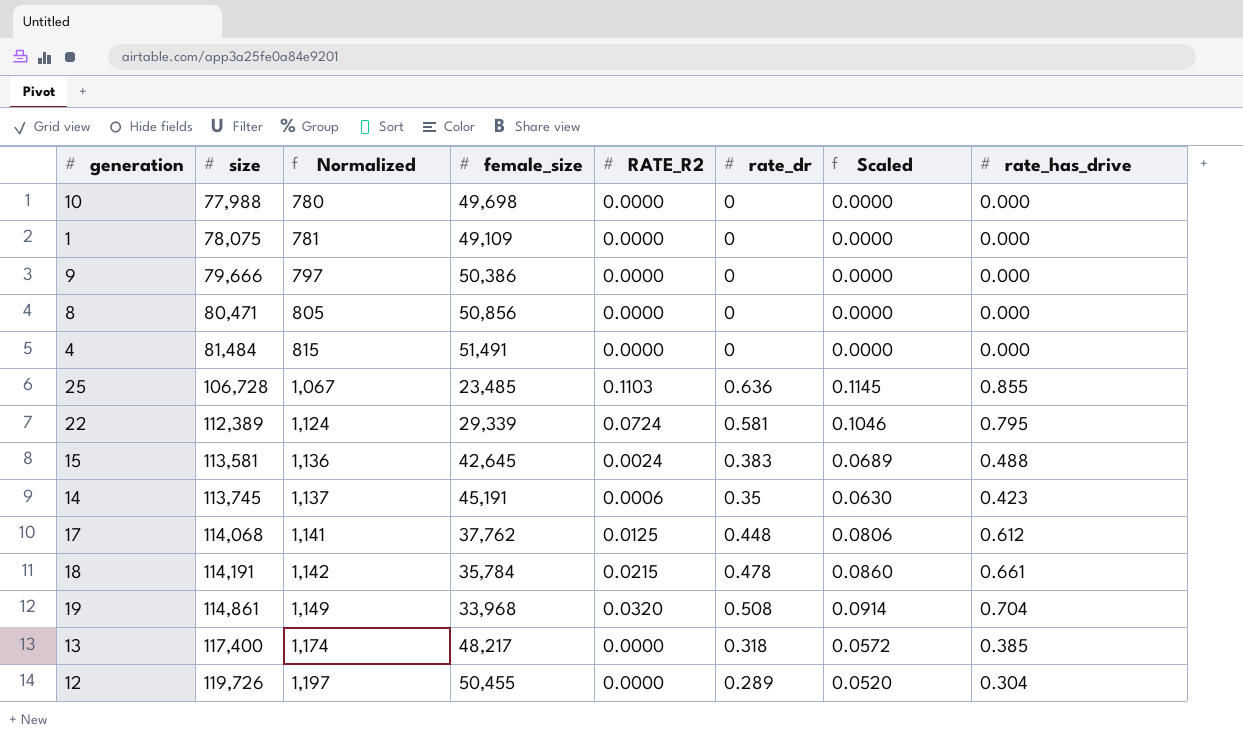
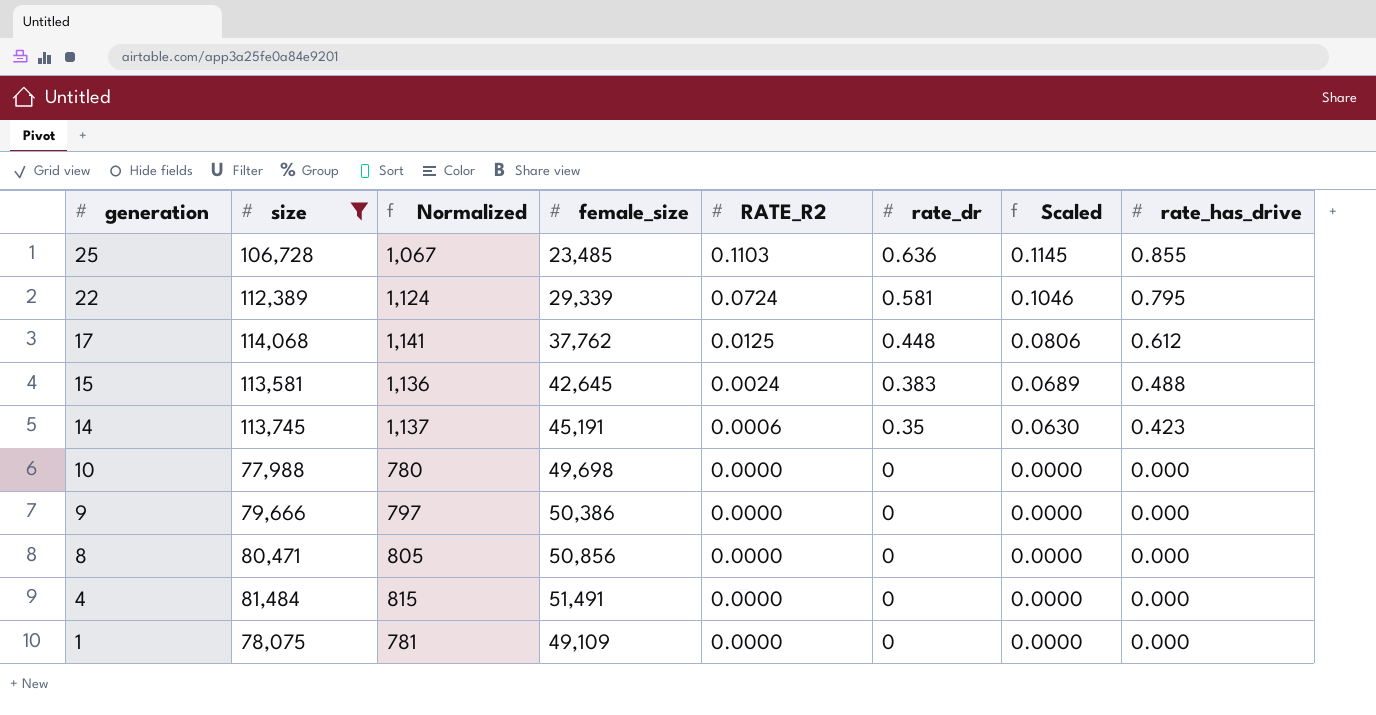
filter: none -> size <= 114,068
row order: size ascending -> generation descending

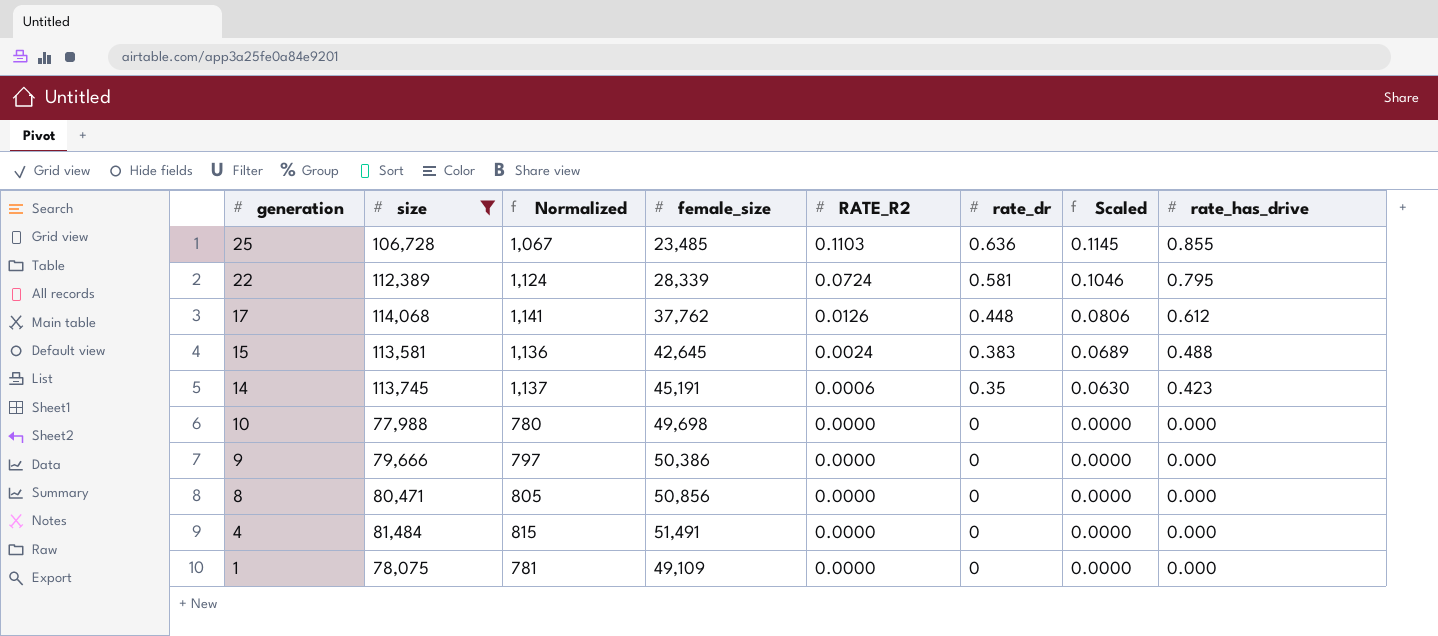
22 | female_size: 29,339 -> 28,339
17 | RATE_R2: 0.0125 -> 0.0126

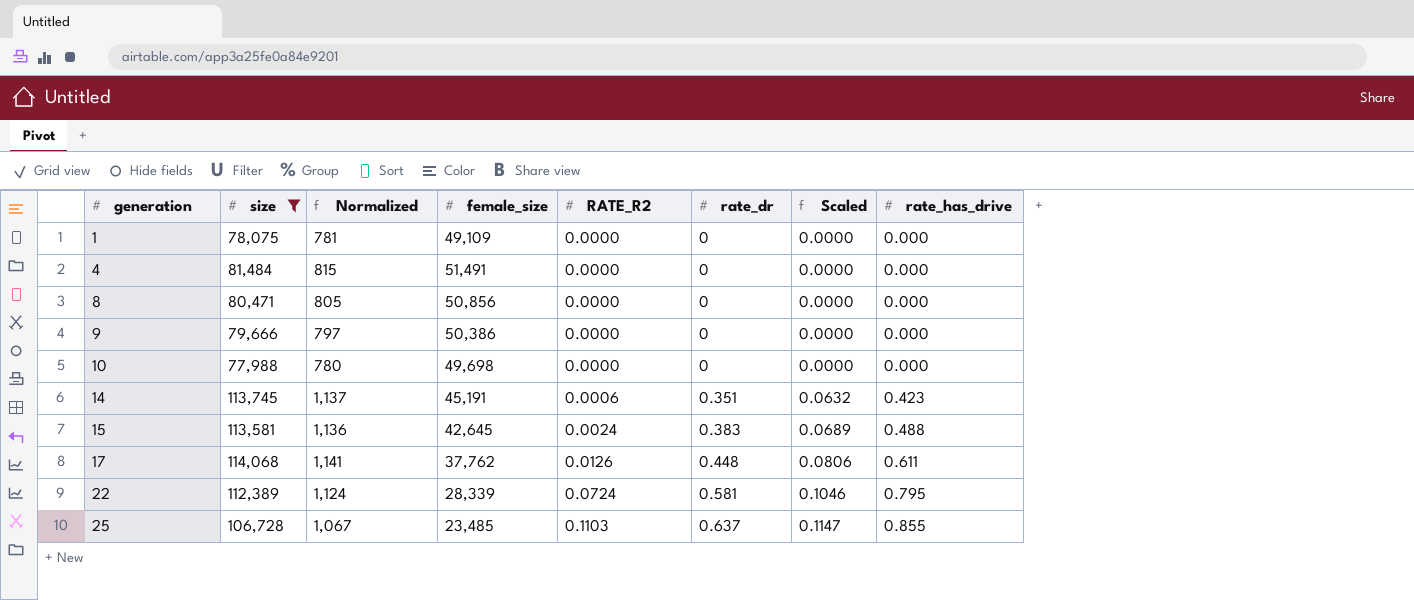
row order: generation descending -> generation ascending
14 | rate_dr: 0.35 -> 0.351
14 | Scaled: 0.0630 -> 0.0632
17 | rate_has_drive: 0.612 -> 0.611
25 | rate_dr: 0.636 -> 0.637
25 | Scaled: 0.1145 -> 0.1147

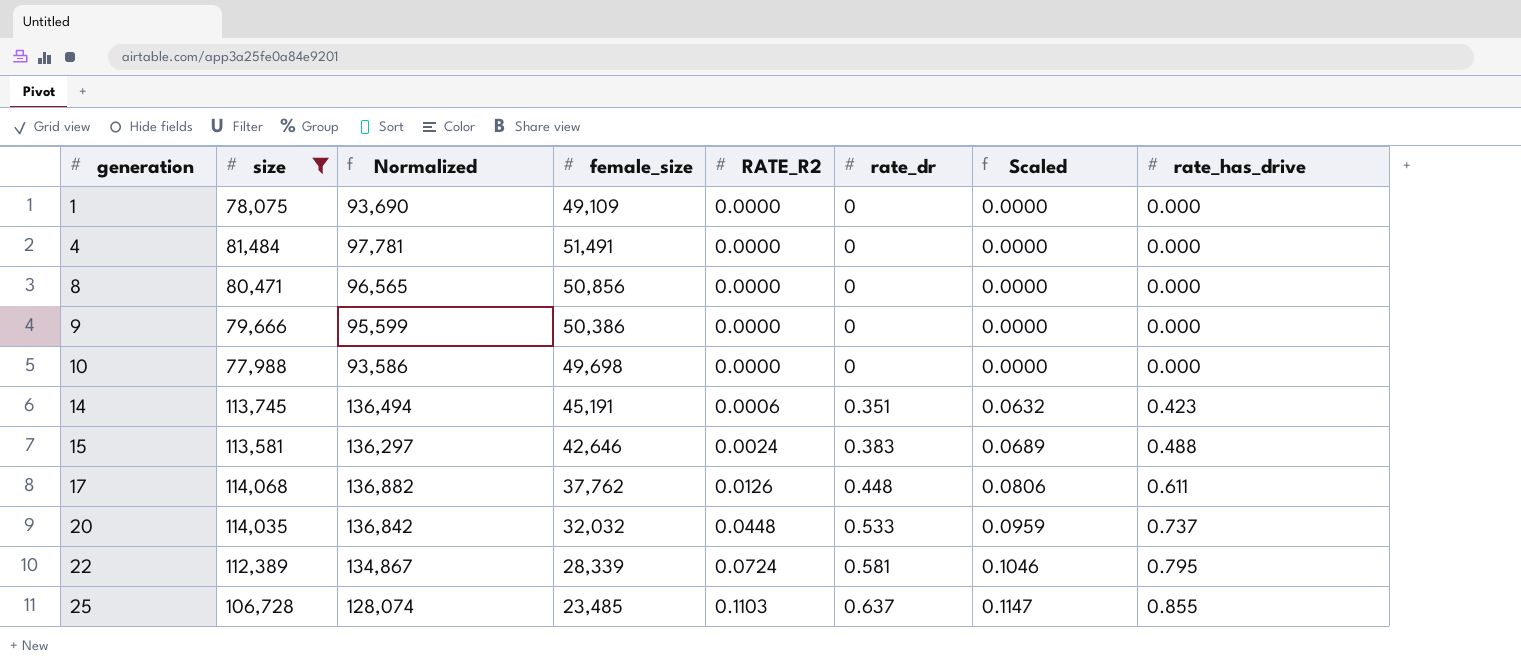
column Normalized | formula: [size] * 0.01 -> [size] * 1.2
15 | female_size: 42,645 -> 42,646
row 20: none -> 114,035 | 136,842 | 32,032 | 0.0448 | 0.533 | 0.0959 | 0.737

